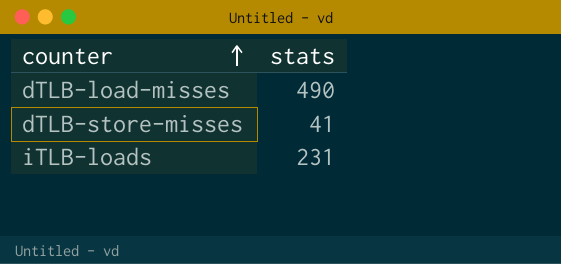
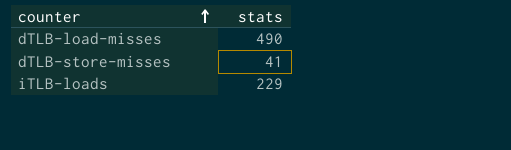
iTLB-loads | stats: 231 -> 229

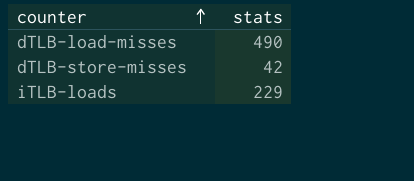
dTLB-store-misses | stats: 41 -> 42

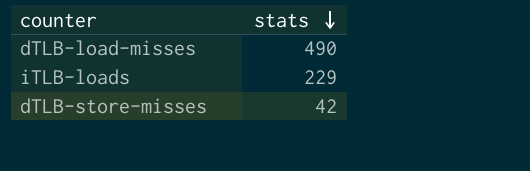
row order: counter ascending -> stats descending

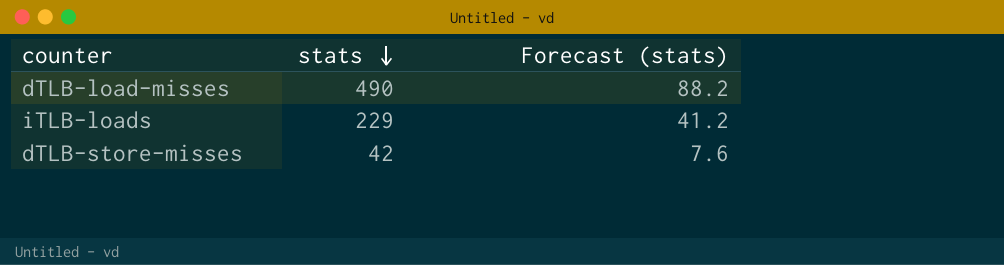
column Forecast (stats) | formula: none -> [stats] * 0.18

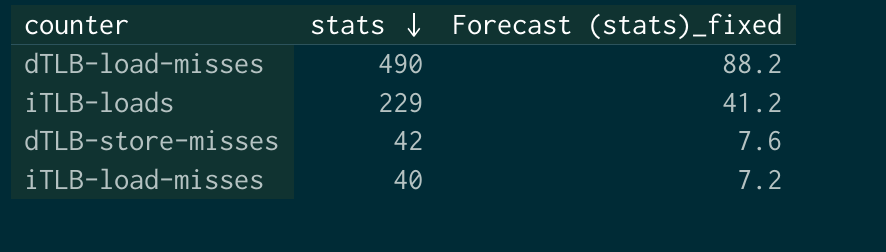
column name: Forecast (stats) -> Forecast (stats)_fixed
row iTLB-load-misses: none -> 40 | 7.2

